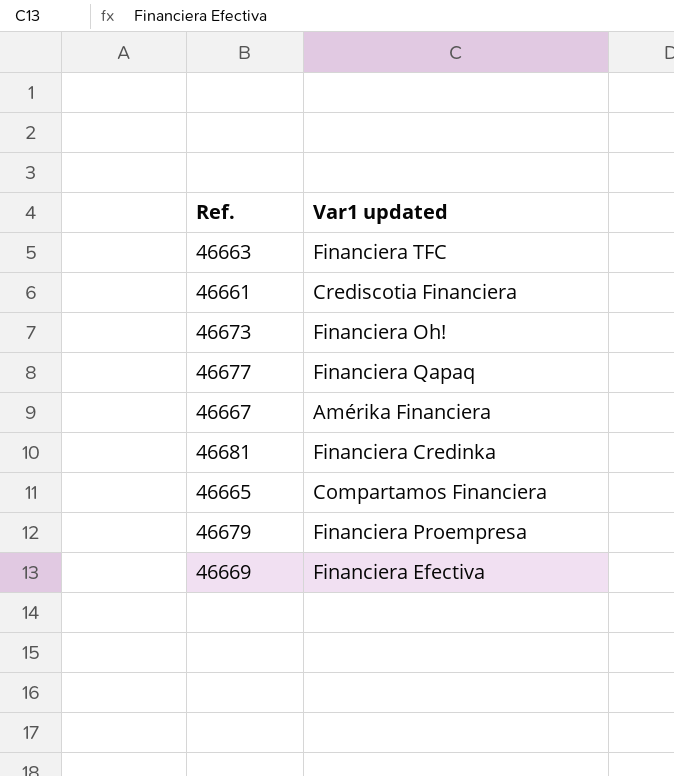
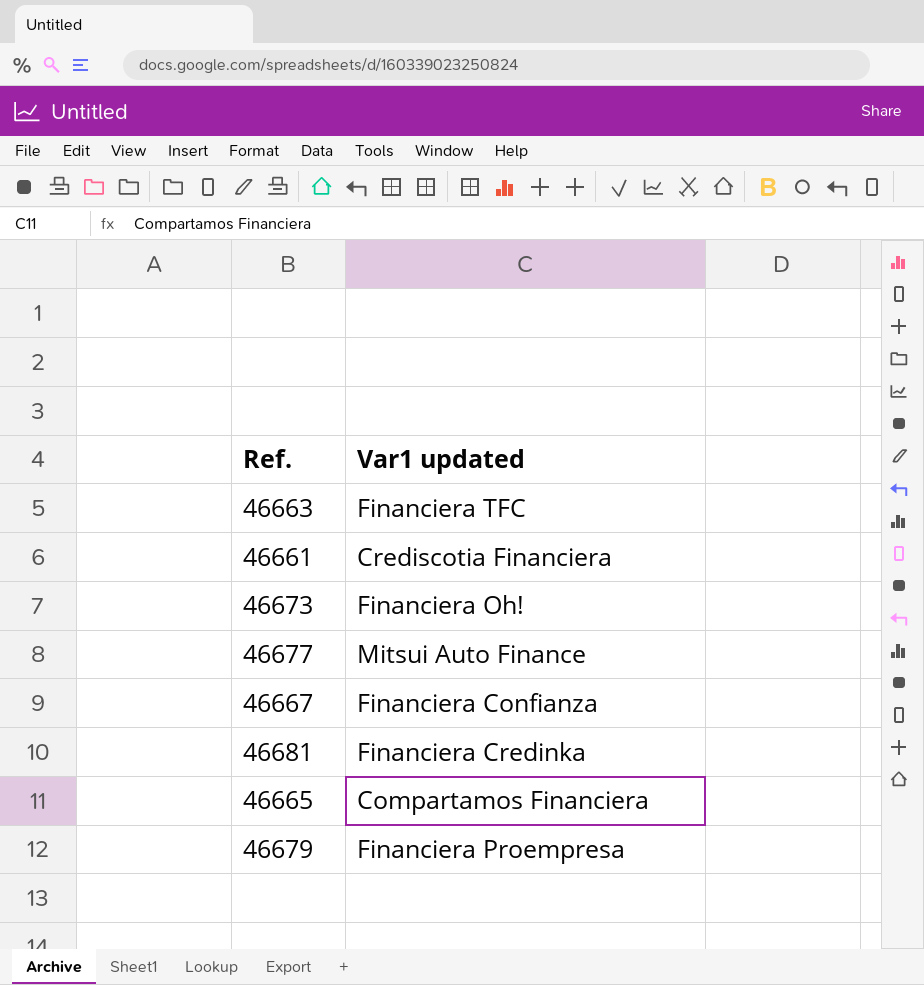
row 46669: Financiera Efectiva -> none
46677 | Var1 updated: Financiera Qapaq -> Mitsui Auto Finance
46667 | Var1 updated: Amérika Financiera -> Financiera Confianza

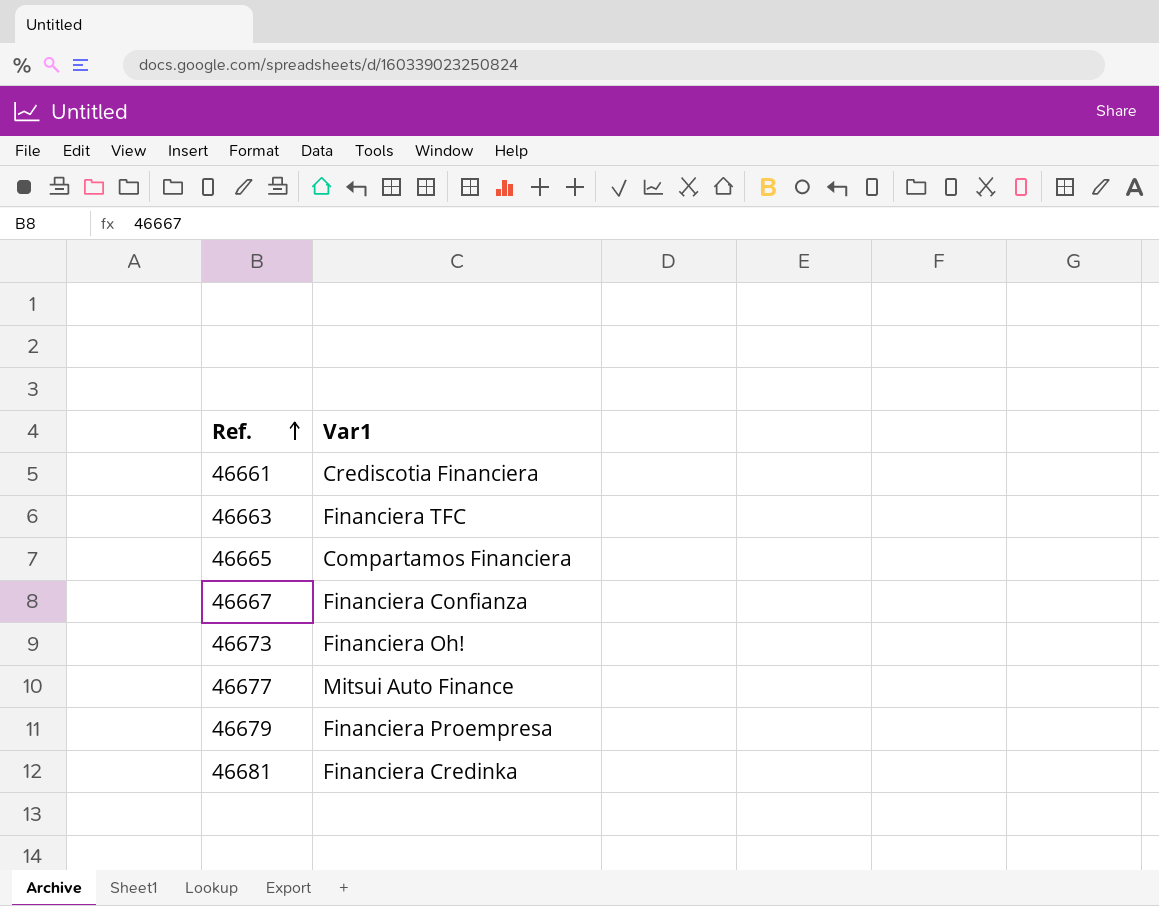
row order: none -> Ref. ascending
column name: Var1 updated -> Var1

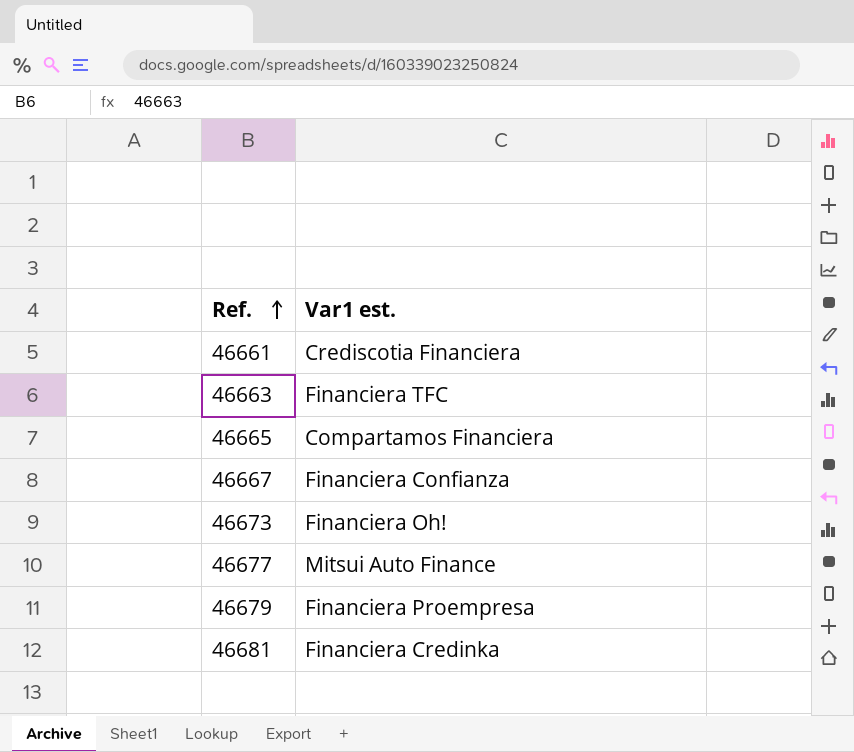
column name: Var1 -> Var1 est.

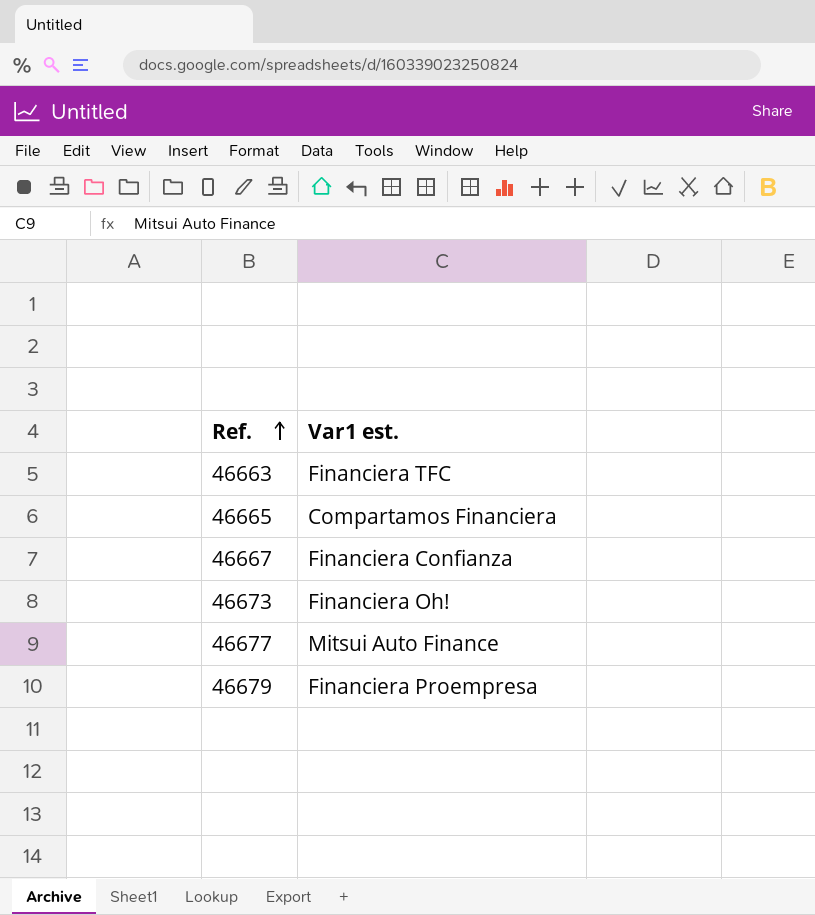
row 46661: Crediscotia Financiera -> none
row 46681: Financiera Credinka -> none

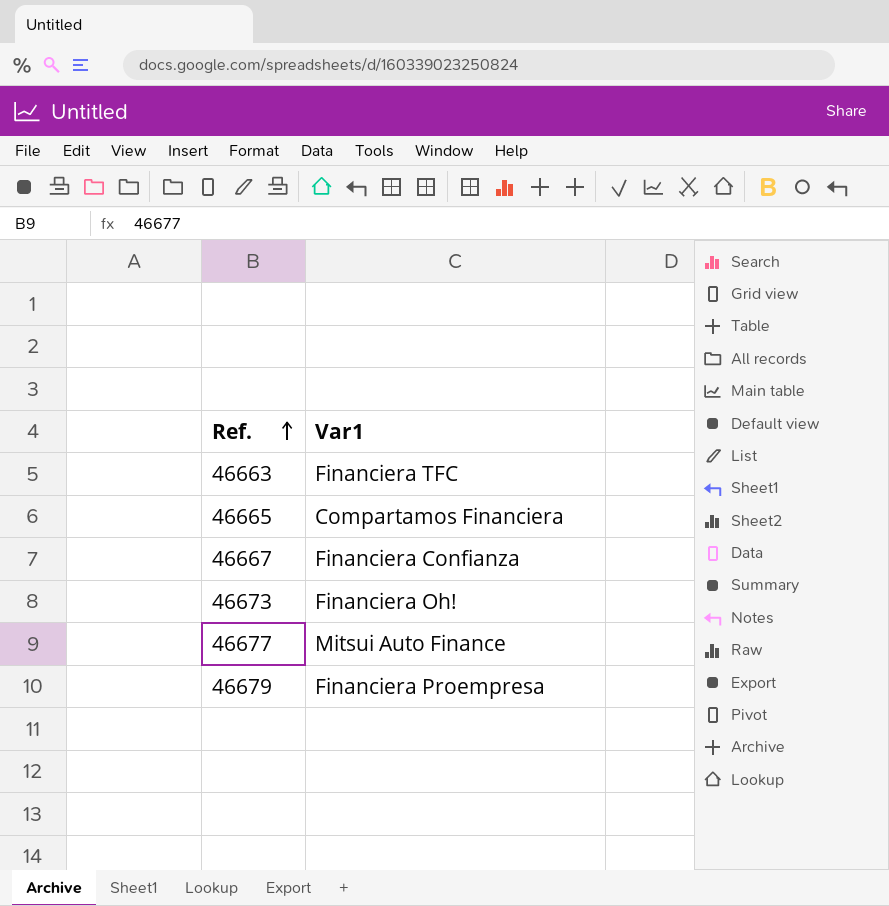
column name: Var1 est. -> Var1

